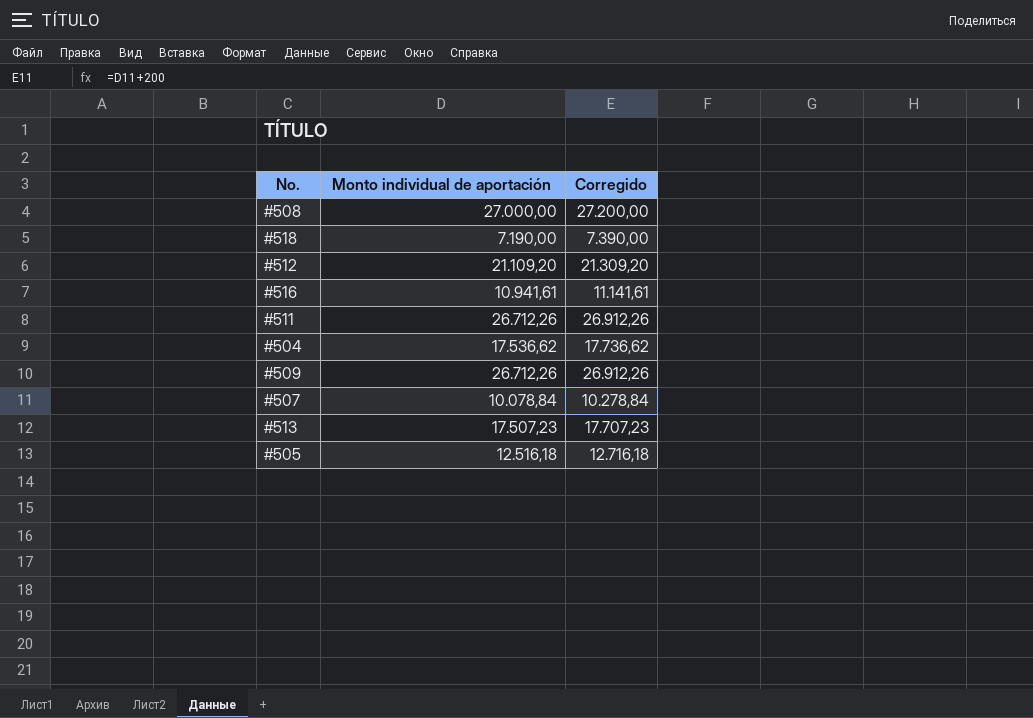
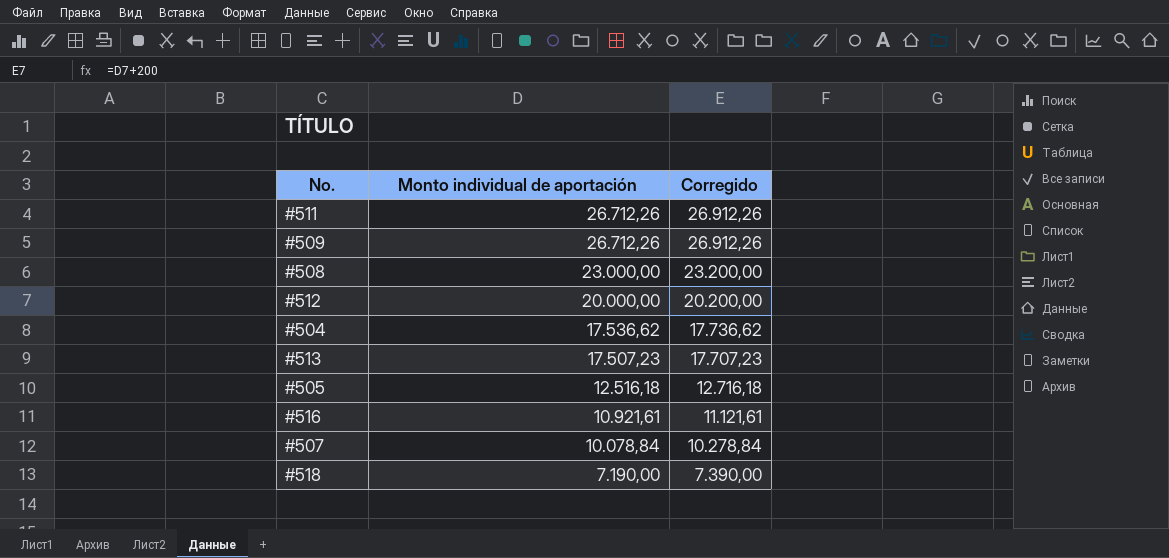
row order: none -> Monto individual de aportación descending
#508 | Monto individual de aportación: 27.000,00 -> 23.000,00
#508 | Corregido: 27.200,00 -> 23.200,00
#512 | Monto individual de aportación: 21.109,20 -> 20.000,00
#512 | Corregido: 21.309,20 -> 20.200,00
#516 | Monto individual de aportación: 10.941,61 -> 10.921,61
#516 | Corregido: 11.141,61 -> 11.121,61

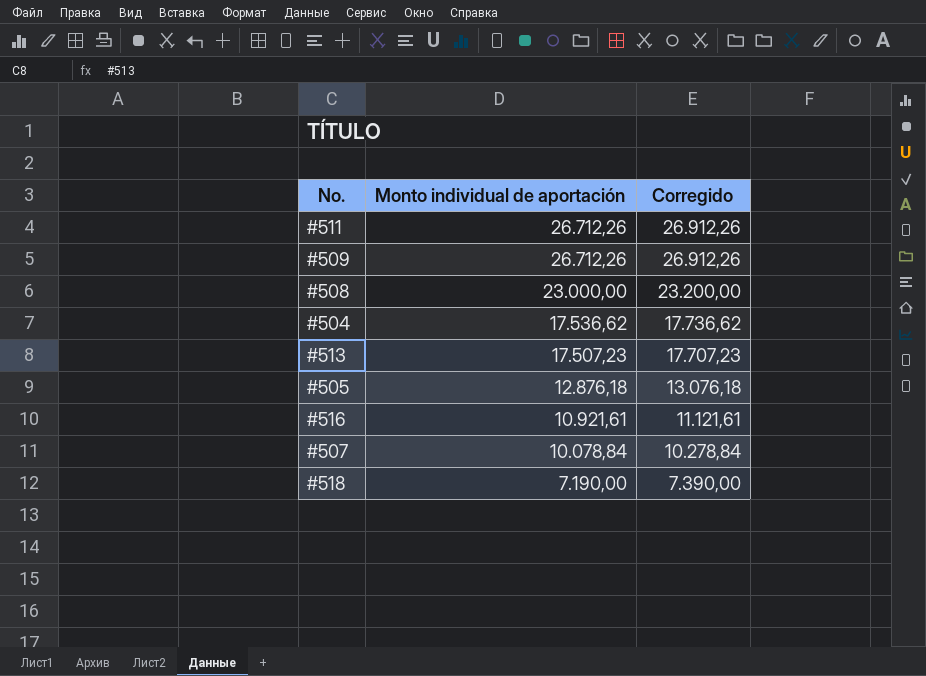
row #512: 20.000,00 | 20.200,00 -> none
#505 | Monto individual de aportación: 12.516,18 -> 12.876,18
#505 | Corregido: 12.716,18 -> 13.076,18

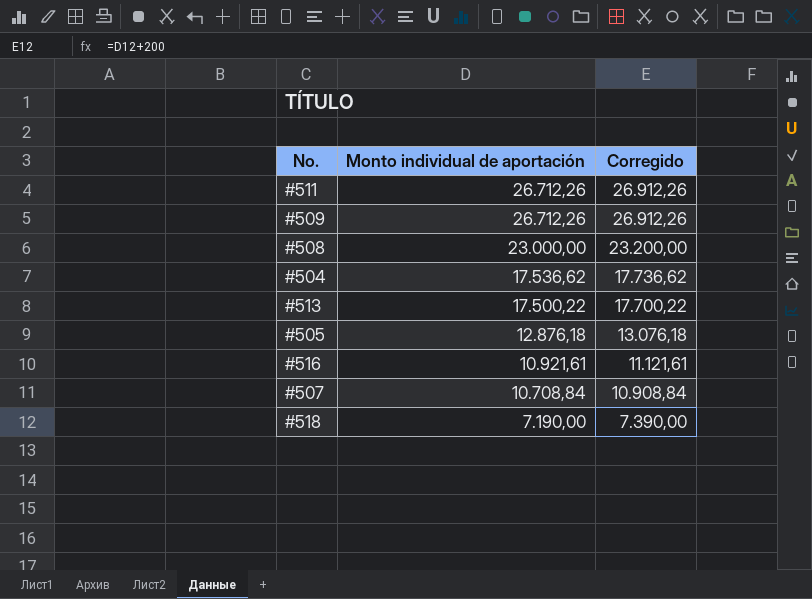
#513 | Monto individual de aportación: 17.507,23 -> 17.500,22
#513 | Corregido: 17.707,23 -> 17.700,22
#507 | Monto individual de aportación: 10.078,84 -> 10.708,84
#507 | Corregido: 10.278,84 -> 10.908,84

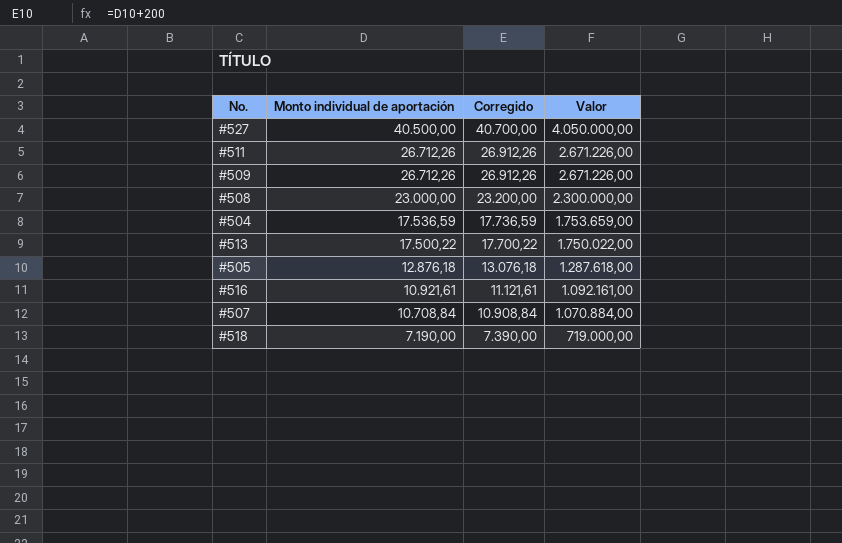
column Valor | formula: none -> [Monto individual de aportación] * 100
row #527: none -> 40.500,00 | 40.700,00 | 4.050.000,00
#504 | Monto individual de aportación: 17.536,62 -> 17.536,59
#504 | Corregido: 17.736,62 -> 17.736,59

